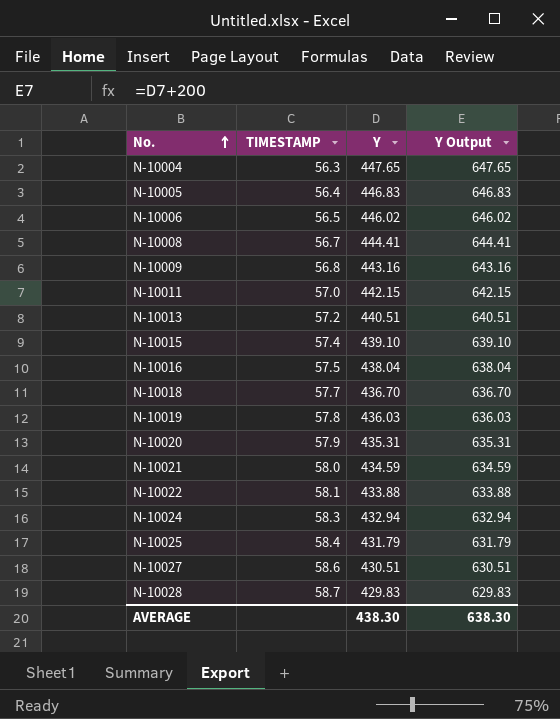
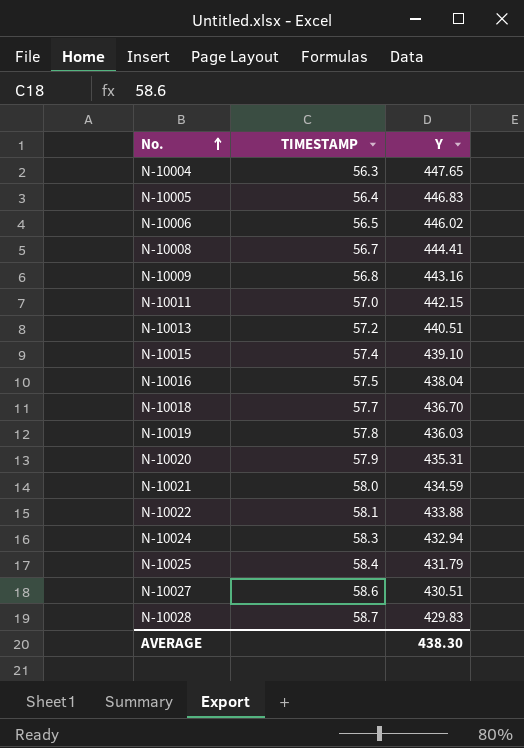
column Y Output | formula: [Y] + 200 -> none

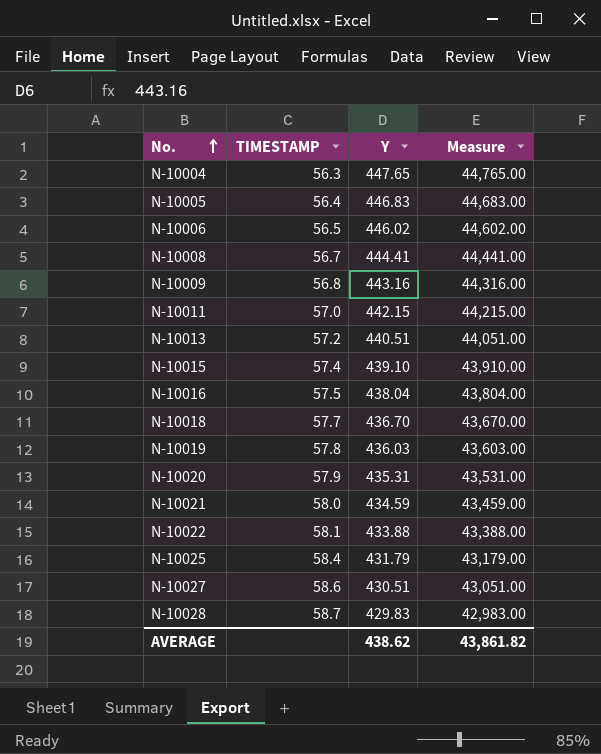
column Measure | formula: none -> [Y] * 100
row N-10024: 58.3 | 432.94 -> none
AVERAGE | Y: 438.30 -> 438.62

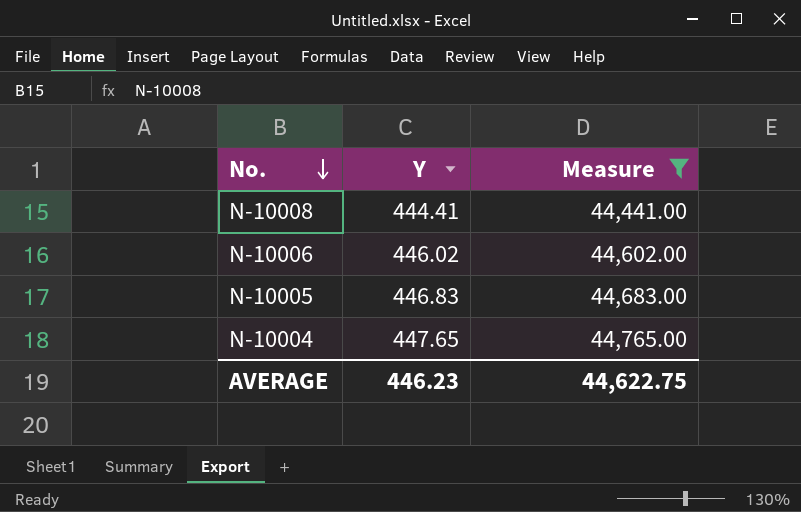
filter: none -> Measure >= 44,441.00
row order: No. ascending -> No. descending
column TIMESTAMP | position: 2 -> none
AVERAGE | Y: 438.62 -> 446.23
AVERAGE | Measure: 43,861.82 -> 44,622.75

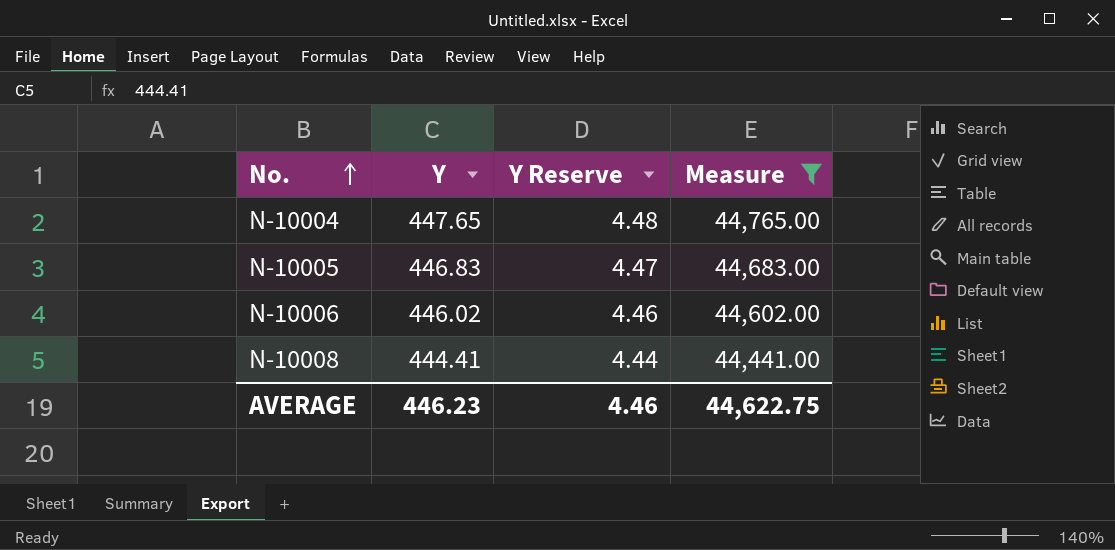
row order: No. descending -> No. ascending
column Y Reserve | formula: none -> [Y] * 0.01

